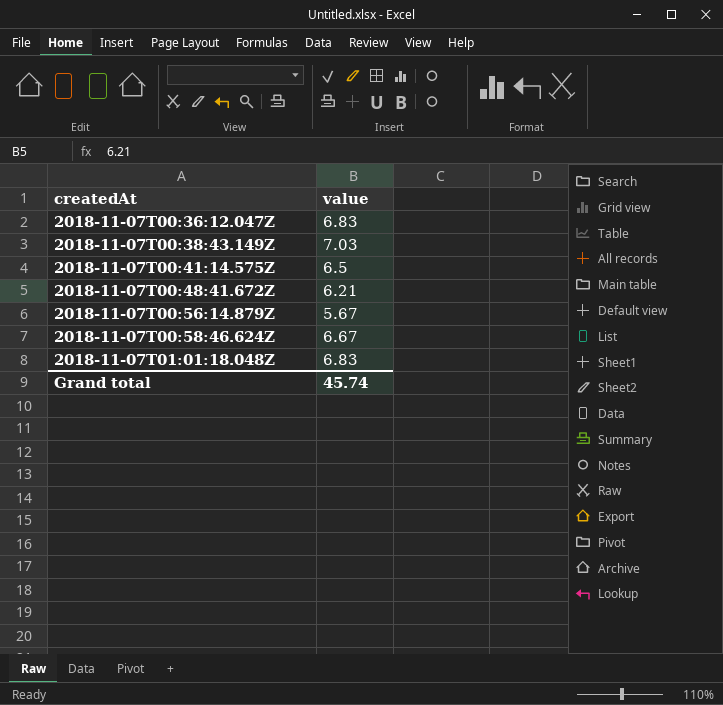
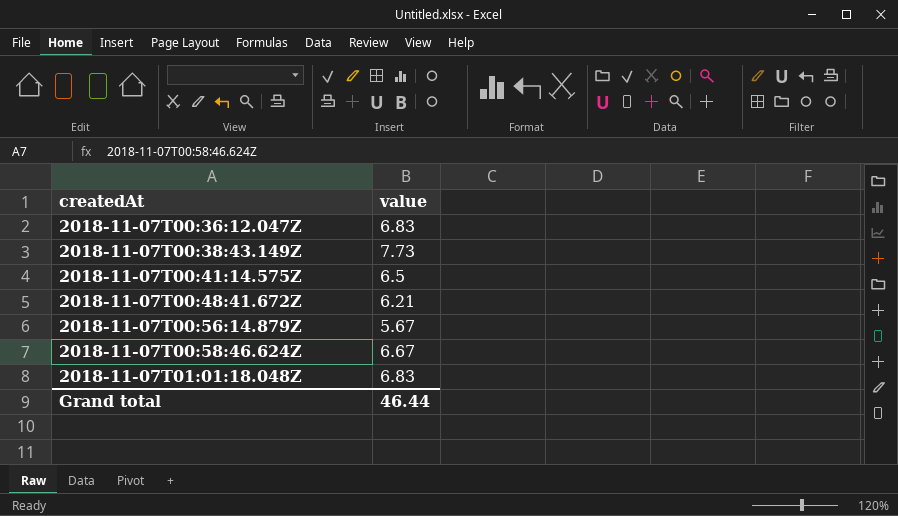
2018-11-07T00:38:43.149Z | value: 7.03 -> 7.73
Grand total | value: 45.74 -> 46.44

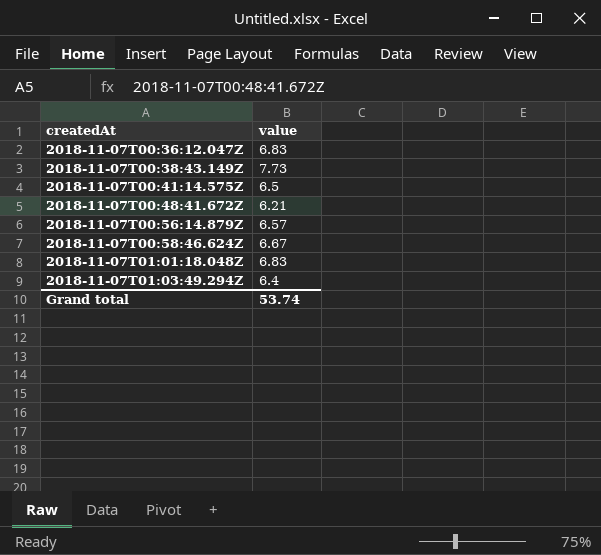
2018-11-07T00:56:14.879Z | value: 5.67 -> 6.57
row 2018-11-07T01:03:49.294Z: none -> 6.4
Grand total | value: 46.44 -> 53.74

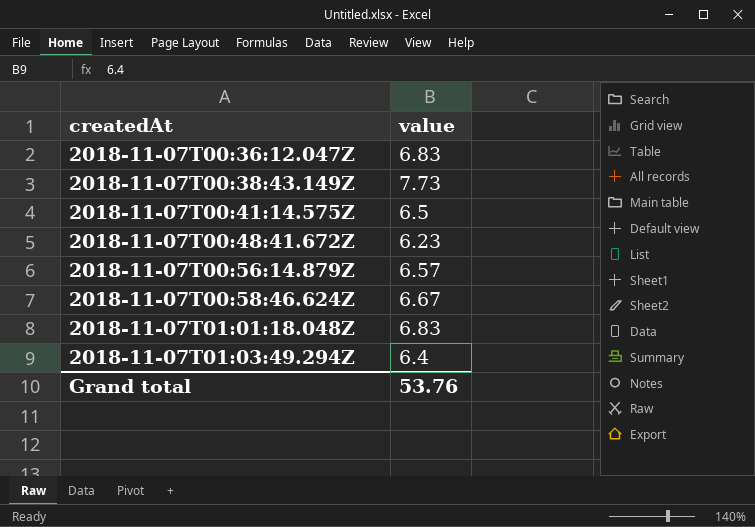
2018-11-07T00:48:41.672Z | value: 6.21 -> 6.23
Grand total | value: 53.74 -> 53.76

